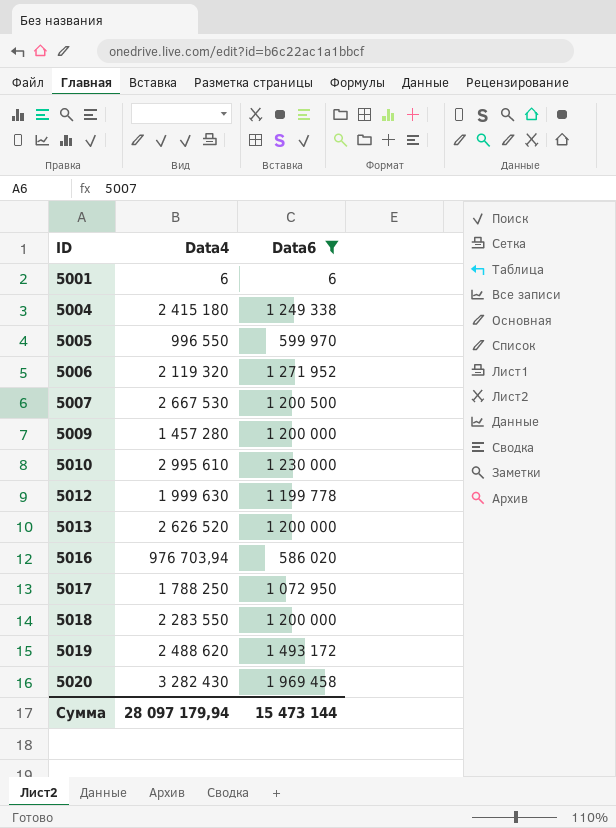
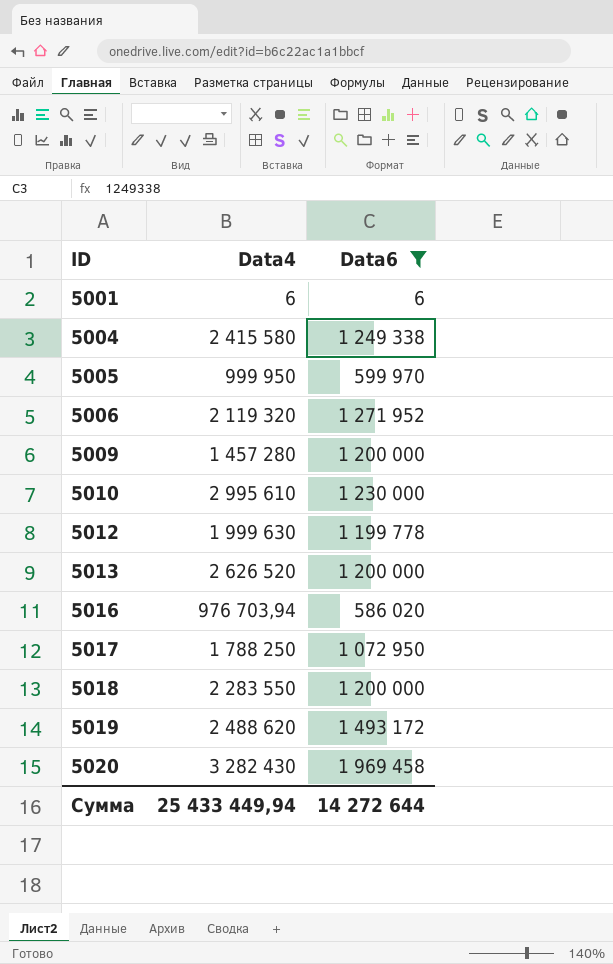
row 5007: 2 667 530 | 1 200 500 -> none
5004 | Data4: 2 415 180 -> 2 415 580
5005 | Data4: 996 550 -> 999 950
Сумма | Data4: 28 097 179,94 -> 25 433 449,94
Сумма | Data6: 15 473 144 -> 14 272 644

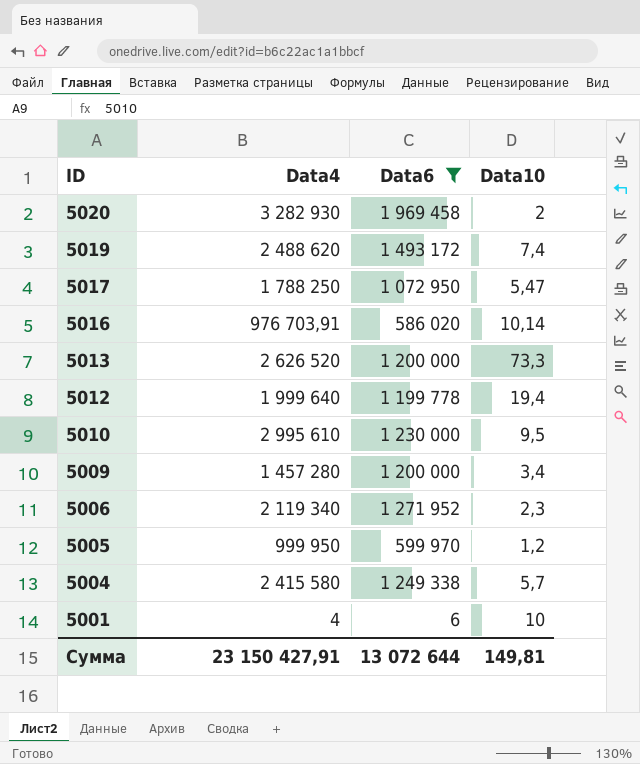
row order: ID ascending -> ID descending
column Data10 | position: none -> 4
row 5018: 2 283 550 | 1 200 000 -> none
5020 | Data4: 3 282 430 -> 3 282 930
5016 | Data4: 976 703,94 -> 976 703,91
5012 | Data4: 1 999 630 -> 1 999 640
5006 | Data4: 2 119 320 -> 2 119 340
5001 | Data4: 6 -> 4
Сумма | Data4: 25 433 449,94 -> 23 150 427,91
Сумма | Data6: 14 272 644 -> 13 072 644

